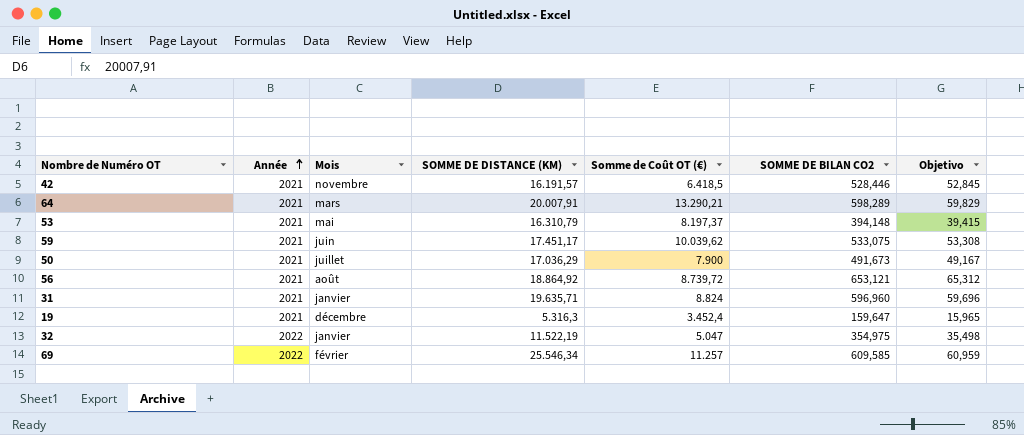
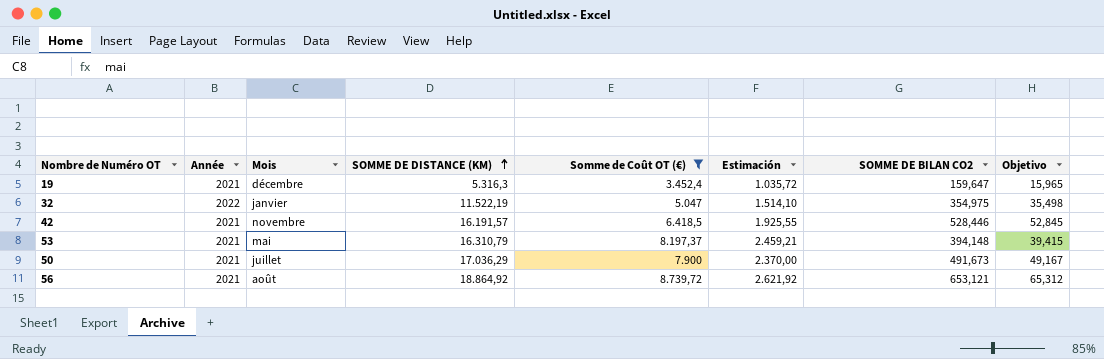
filter: none -> Somme de Coût OT (€) <= 8.739,72
row order: Année ascending -> SOMME DE DISTANCE (KM) ascending
column Estimación | formula: none -> [Somme de Coût OT (€)] * 0,3

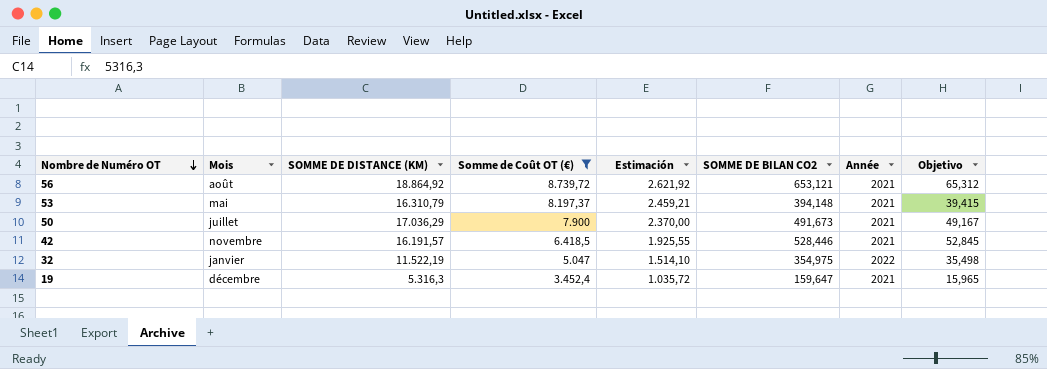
row order: SOMME DE DISTANCE (KM) ascending -> Nombre de Numéro OT descending
column Année | position: 2 -> 7

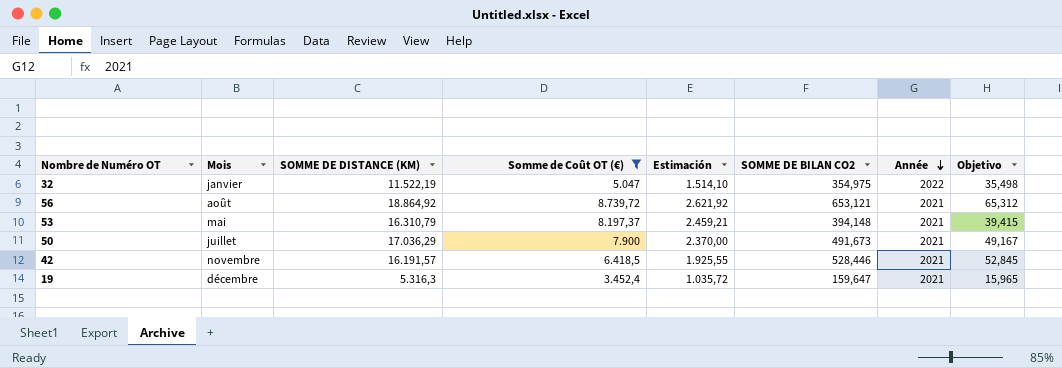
row order: Nombre de Numéro OT descending -> Année descending

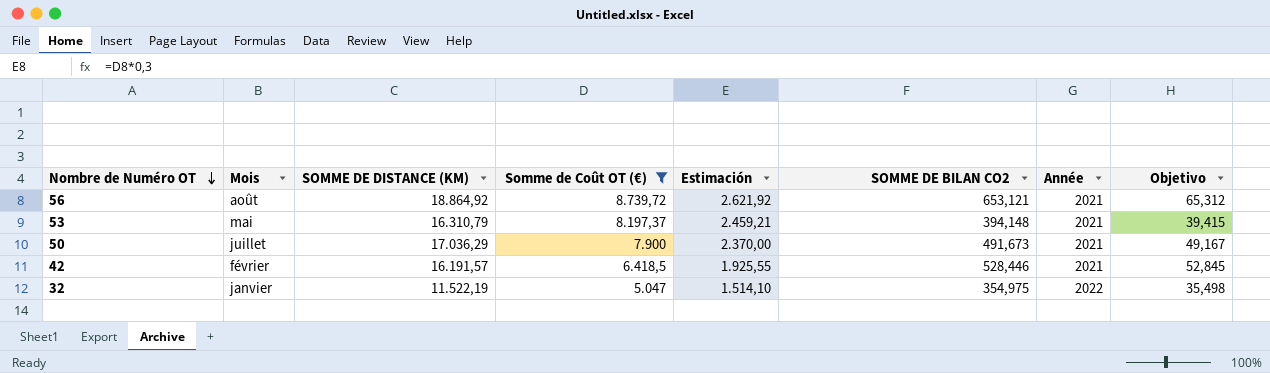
row order: Année descending -> Nombre de Numéro OT descending
row 19: décembre | 5.316,3 | 3.452,4 | 1.035,72 | 159,647 | 2021 | 15,965 -> none
42 | Mois: novembre -> février

